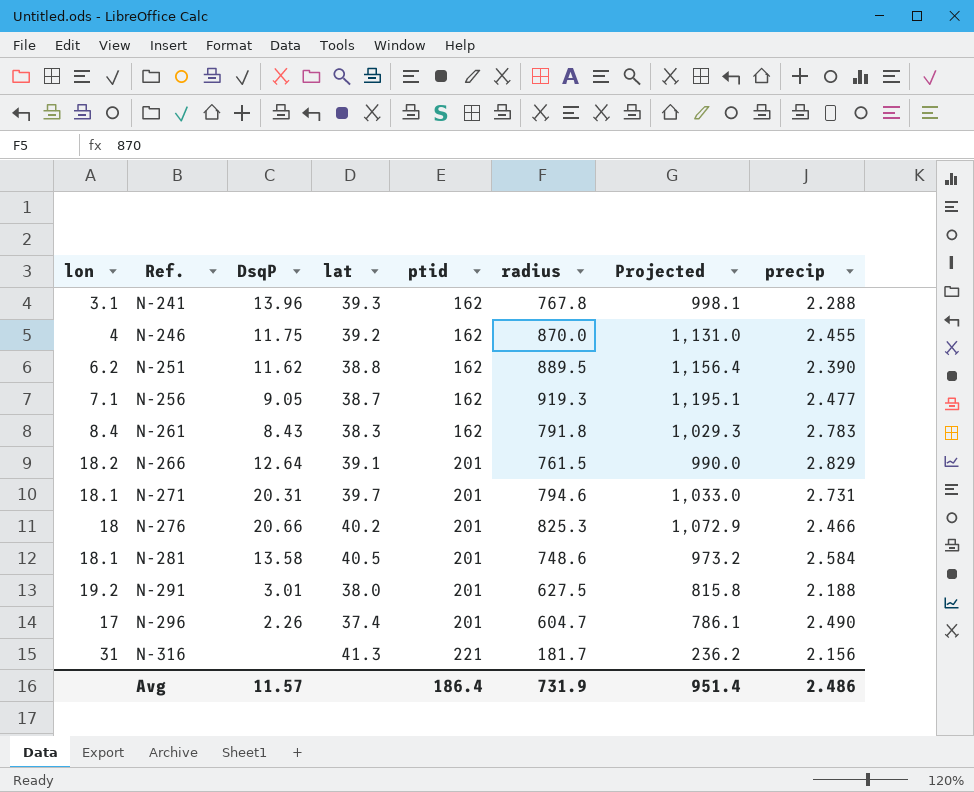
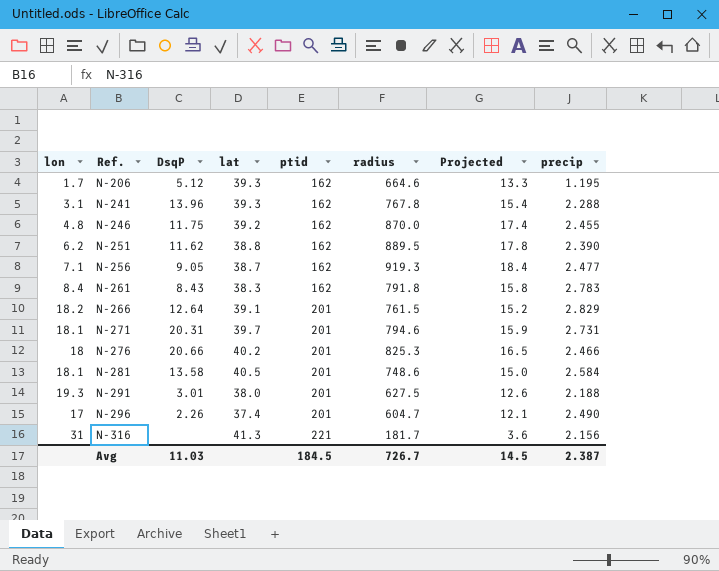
column Projected | formula: [radius] * 1.3 -> [radius] * 0.02
row N-206: none -> 1.7 | 5.12 | 39.3 | 162 | 664.6 | 13.3 | 1.195
N-246 | lon: 4 -> 4.8
N-291 | lon: 19.2 -> 19.3
Avg | DsqP: 11.57 -> 11.03
Avg | ptid: 186.4 -> 184.5
Avg | radius: 731.9 -> 726.7
Avg | Projected: 951.4 -> 14.5
Avg | precip: 2.486 -> 2.387

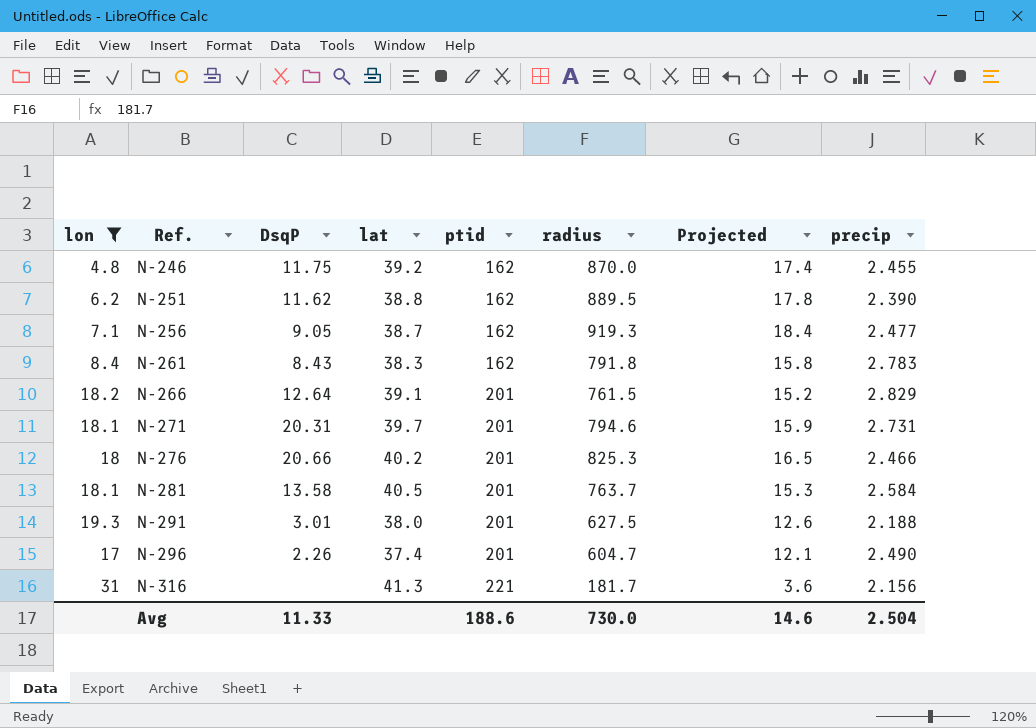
filter: none -> lon >= 4.8
N-281 | radius: 748.6 -> 763.7
N-281 | Projected: 15.0 -> 15.3
Avg | DsqP: 11.03 -> 11.33
Avg | ptid: 184.5 -> 188.6
Avg | radius: 726.7 -> 730.0
Avg | Projected: 14.5 -> 14.6
Avg | precip: 2.387 -> 2.504

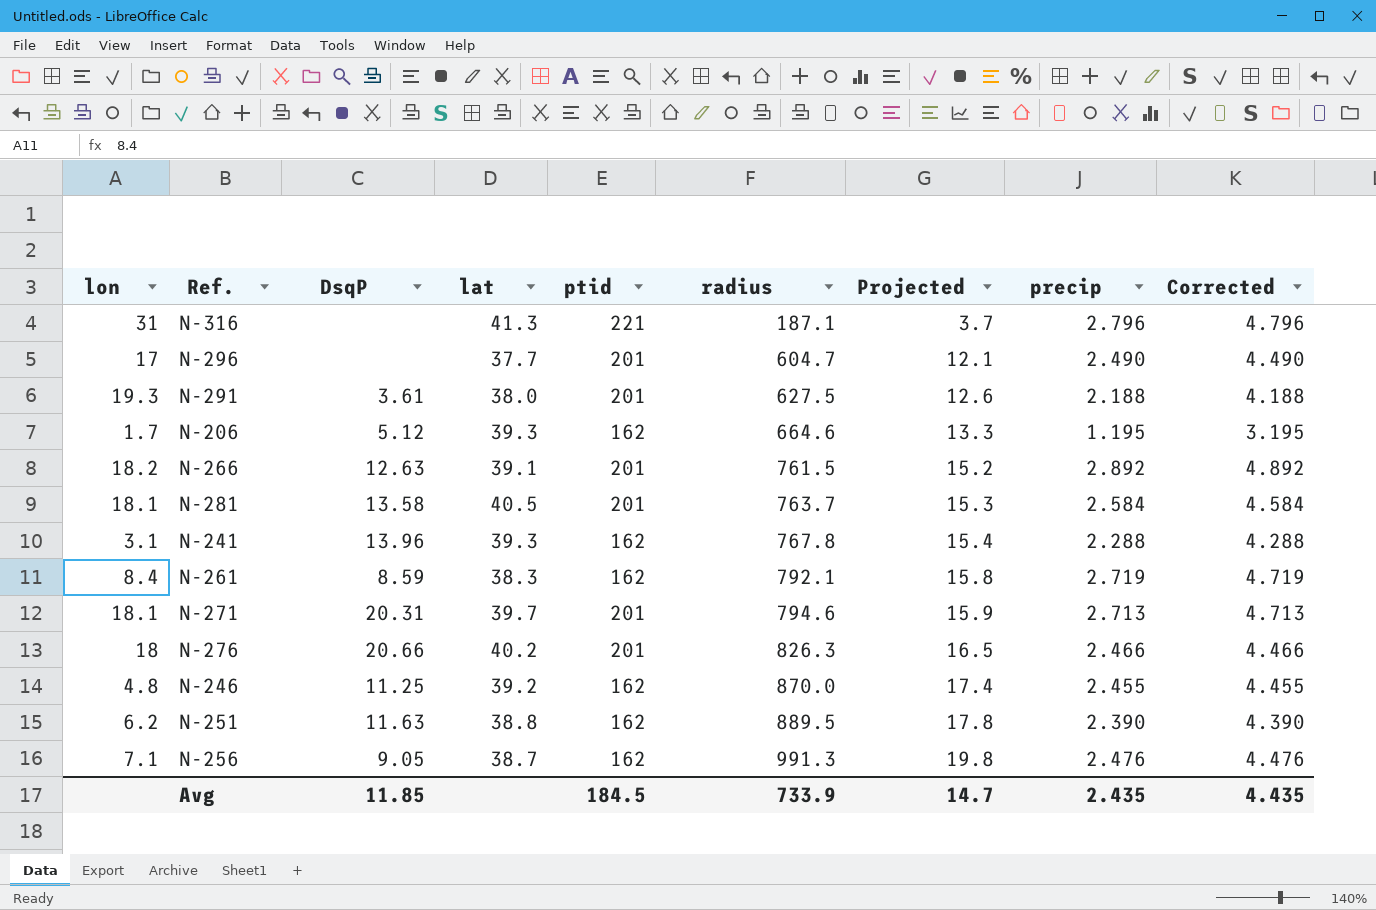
filter: lon >= 4.8 -> none
row order: Ref. ascending -> radius ascending
column Corrected | formula: none -> [precip] + 2
N-316 | radius: 181.7 -> 187.1
N-316 | Projected: 3.6 -> 3.7
N-316 | precip: 2.156 -> 2.796
N-296 | DsqP: 2.26 -> none
N-296 | lat: 37.4 -> 37.7
N-291 | DsqP: 3.01 -> 3.61
N-266 | DsqP: 12.64 -> 12.63
N-266 | precip: 2.829 -> 2.892
N-261 | DsqP: 8.43 -> 8.59
N-261 | radius: 791.8 -> 792.1
N-261 | precip: 2.783 -> 2.719
N-271 | precip: 2.731 -> 2.713
N-276 | radius: 825.3 -> 826.3
N-246 | DsqP: 11.75 -> 11.25
N-251 | DsqP: 11.62 -> 11.63
N-256 | radius: 919.3 -> 991.3
N-256 | Projected: 18.4 -> 19.8
N-256 | precip: 2.477 -> 2.476
Avg | DsqP: 11.33 -> 11.85
Avg | ptid: 188.6 -> 184.5
Avg | radius: 730.0 -> 733.9
Avg | Projected: 14.6 -> 14.7
Avg | precip: 2.504 -> 2.435

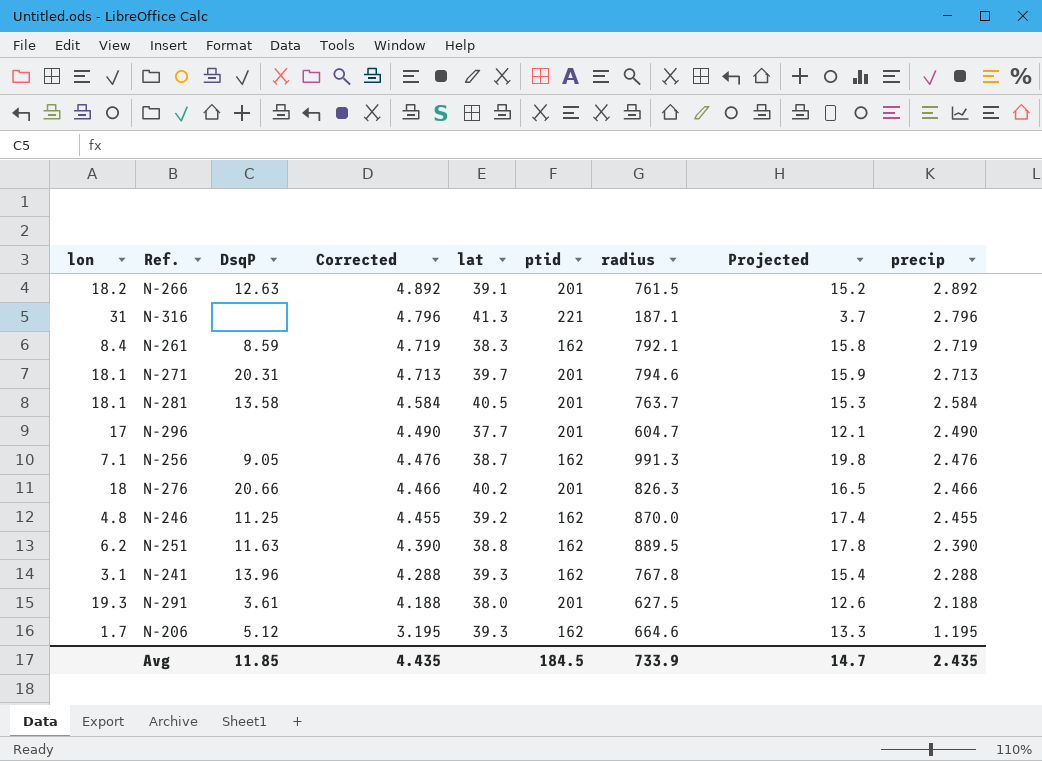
row order: radius ascending -> Corrected descending
column Corrected | position: 9 -> 4

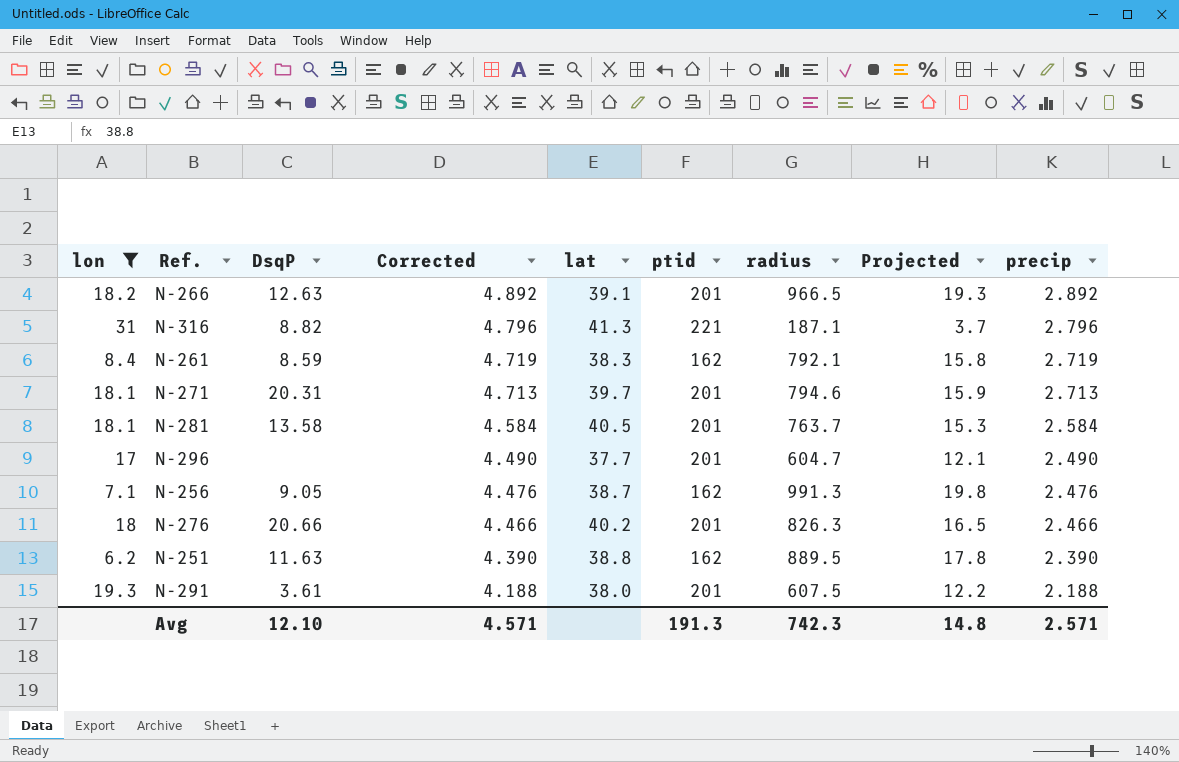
filter: none -> lon >= 6.2
N-266 | radius: 761.5 -> 966.5
N-266 | Projected: 15.2 -> 19.3
N-316 | DsqP: none -> 8.82
N-291 | radius: 627.5 -> 607.5
N-291 | Projected: 12.6 -> 12.2
Avg | DsqP: 11.85 -> 12.10
Avg | Corrected: 4.435 -> 4.571
Avg | ptid: 184.5 -> 191.3
Avg | radius: 733.9 -> 742.3
Avg | Projected: 14.7 -> 14.8
Avg | precip: 2.435 -> 2.571

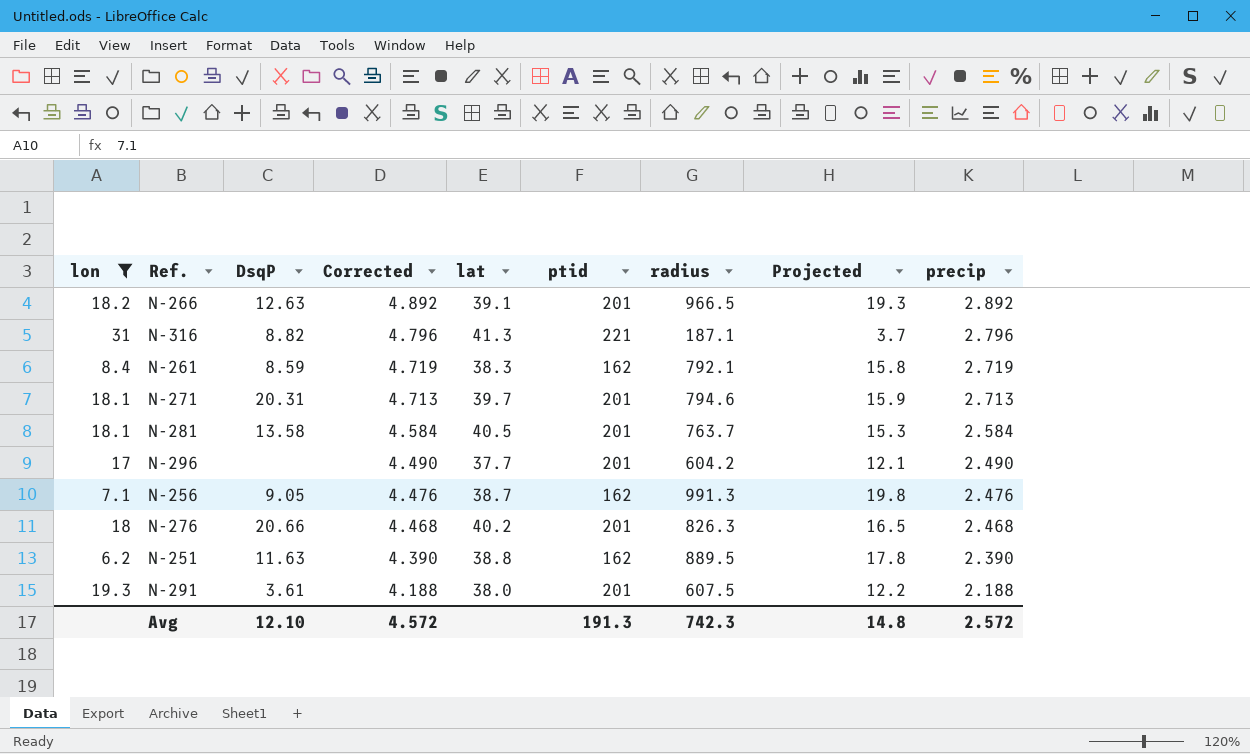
N-296 | radius: 604.7 -> 604.2
N-276 | Corrected: 4.466 -> 4.468
N-276 | precip: 2.466 -> 2.468
Avg | Corrected: 4.571 -> 4.572
Avg | precip: 2.571 -> 2.572

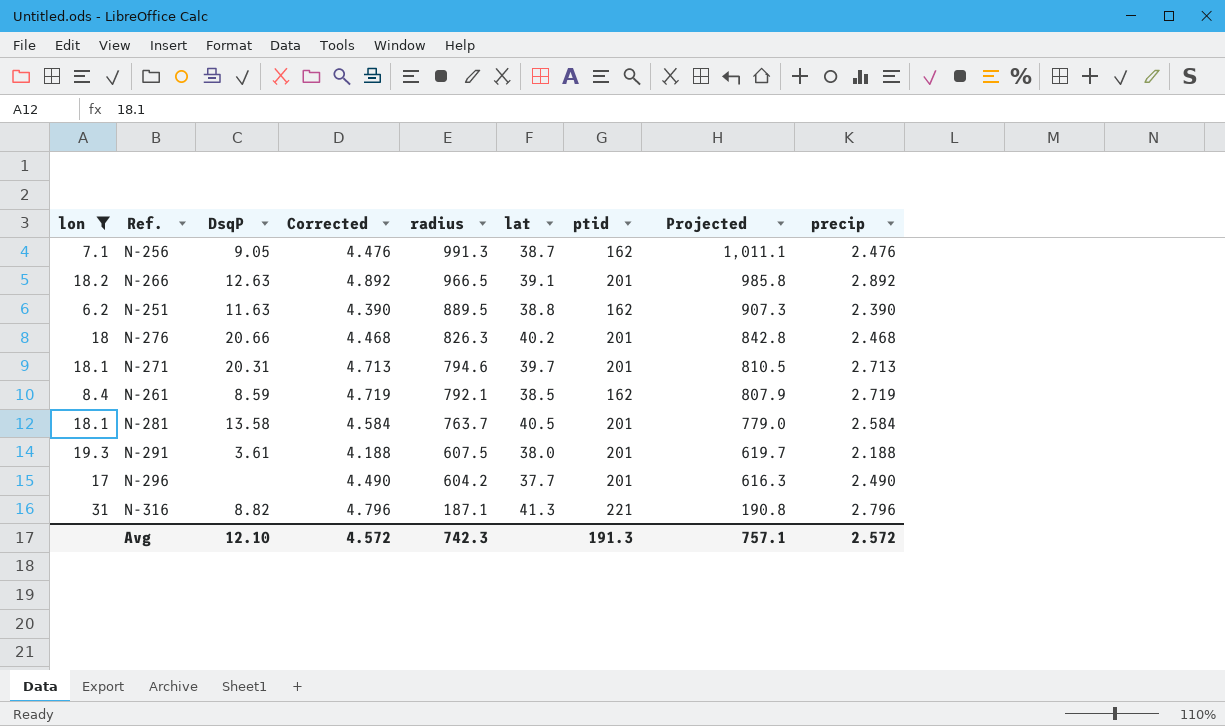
row order: Corrected descending -> radius descending
column radius | position: 7 -> 5
column Projected | formula: [radius] * 0.02 -> [radius] * 1.02
N-261 | lat: 38.3 -> 38.5
Avg | Projected: 14.8 -> 757.1

